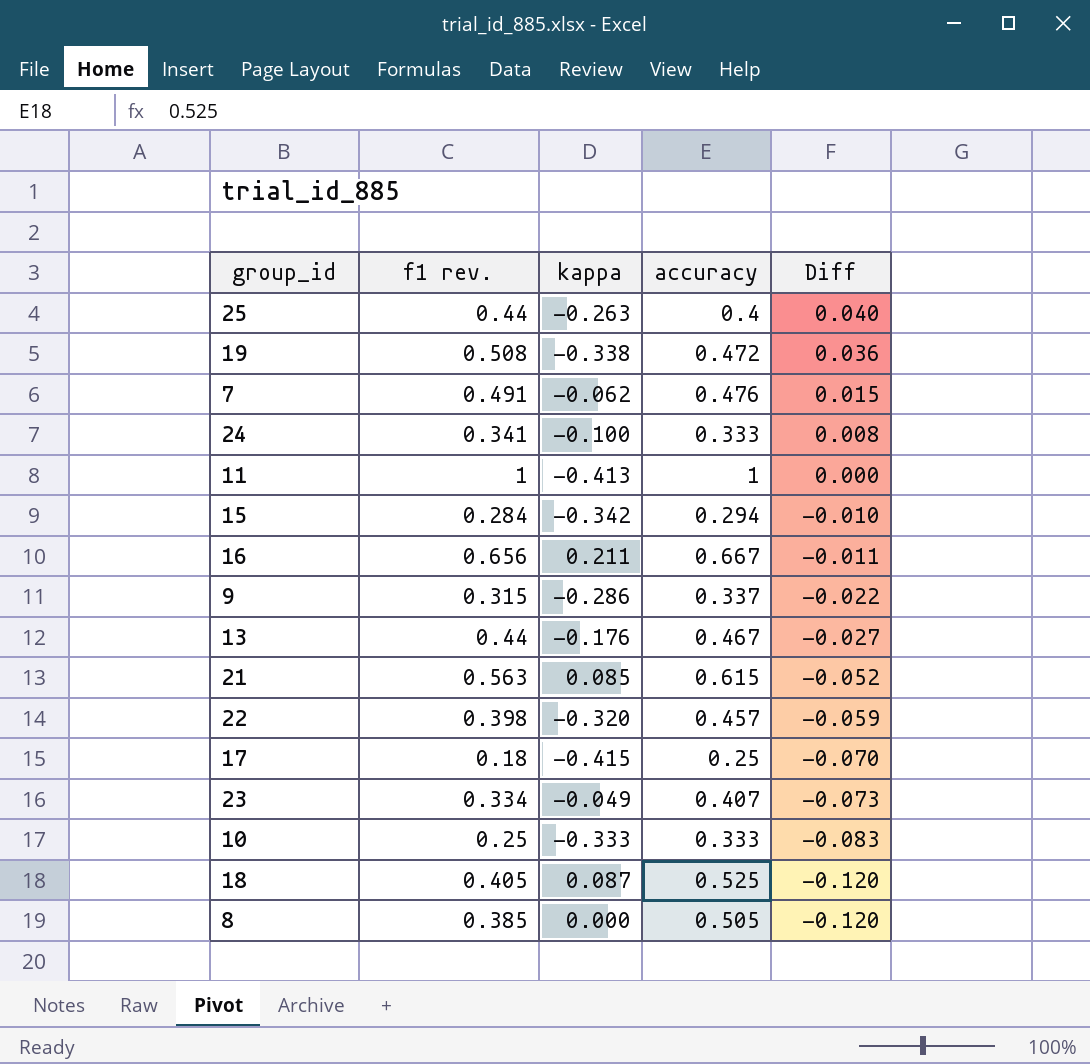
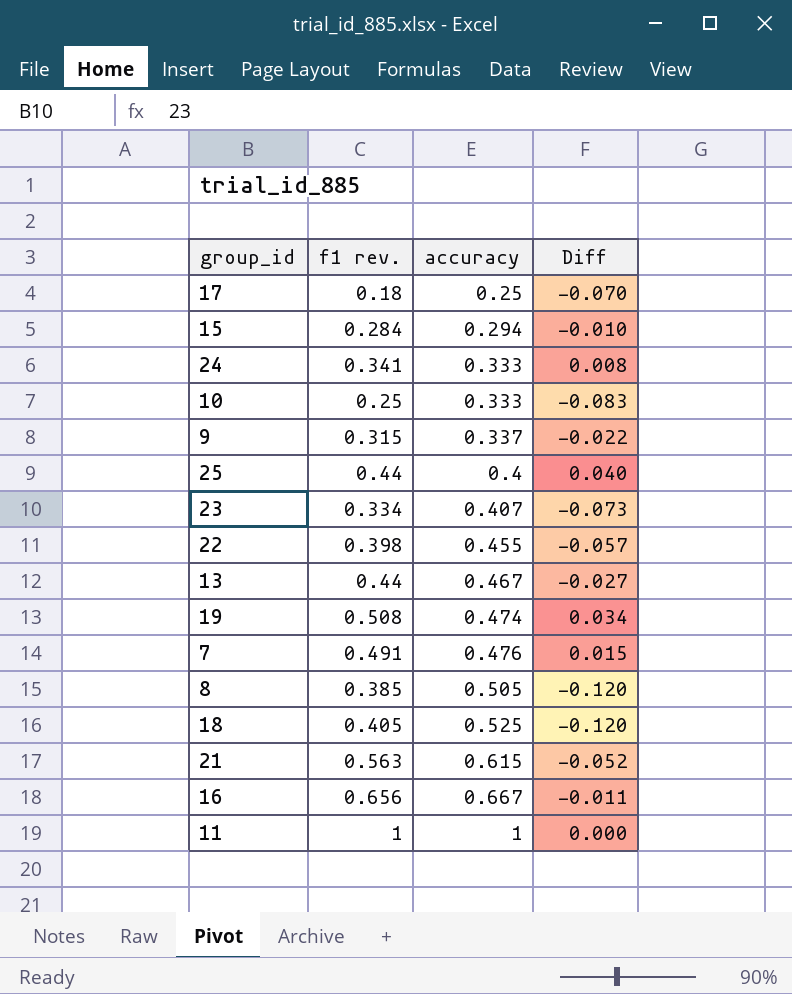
row order: Diff descending -> accuracy ascending
column kappa | position: 3 -> none
22 | accuracy: 0.457 -> 0.455
22 | Diff: -0.059 -> -0.057
19 | accuracy: 0.472 -> 0.474
19 | Diff: 0.036 -> 0.034

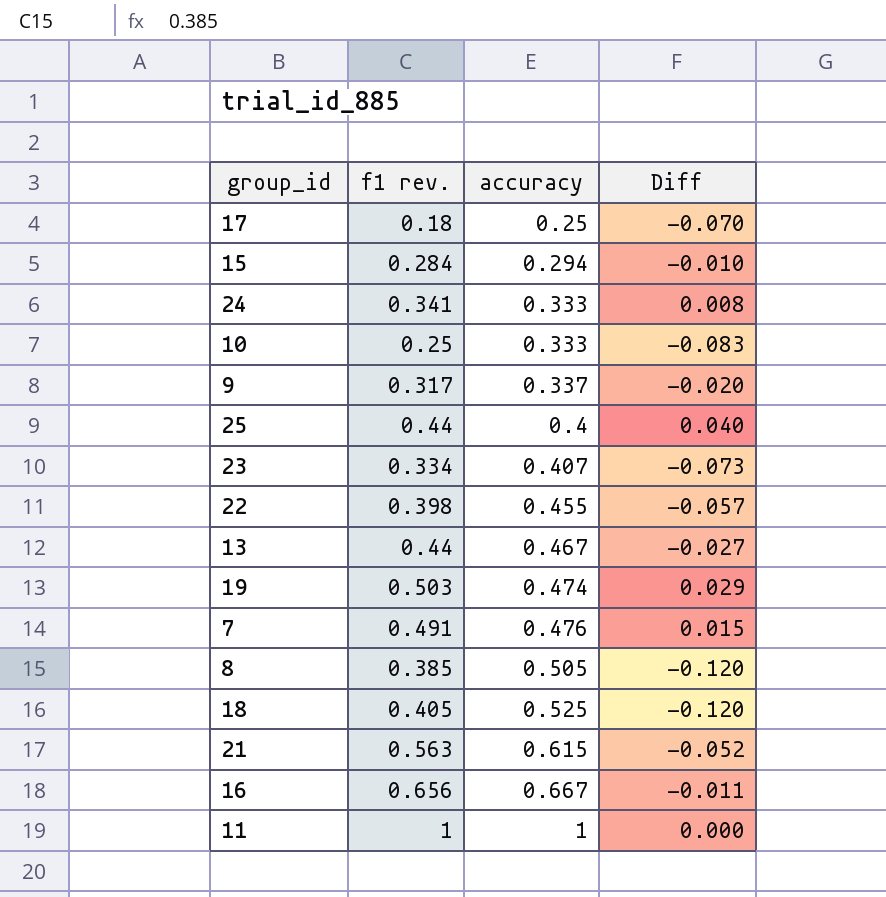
9 | f1 rev.: 0.315 -> 0.317
9 | Diff: -0.022 -> -0.020
19 | f1 rev.: 0.508 -> 0.503
19 | Diff: 0.034 -> 0.029

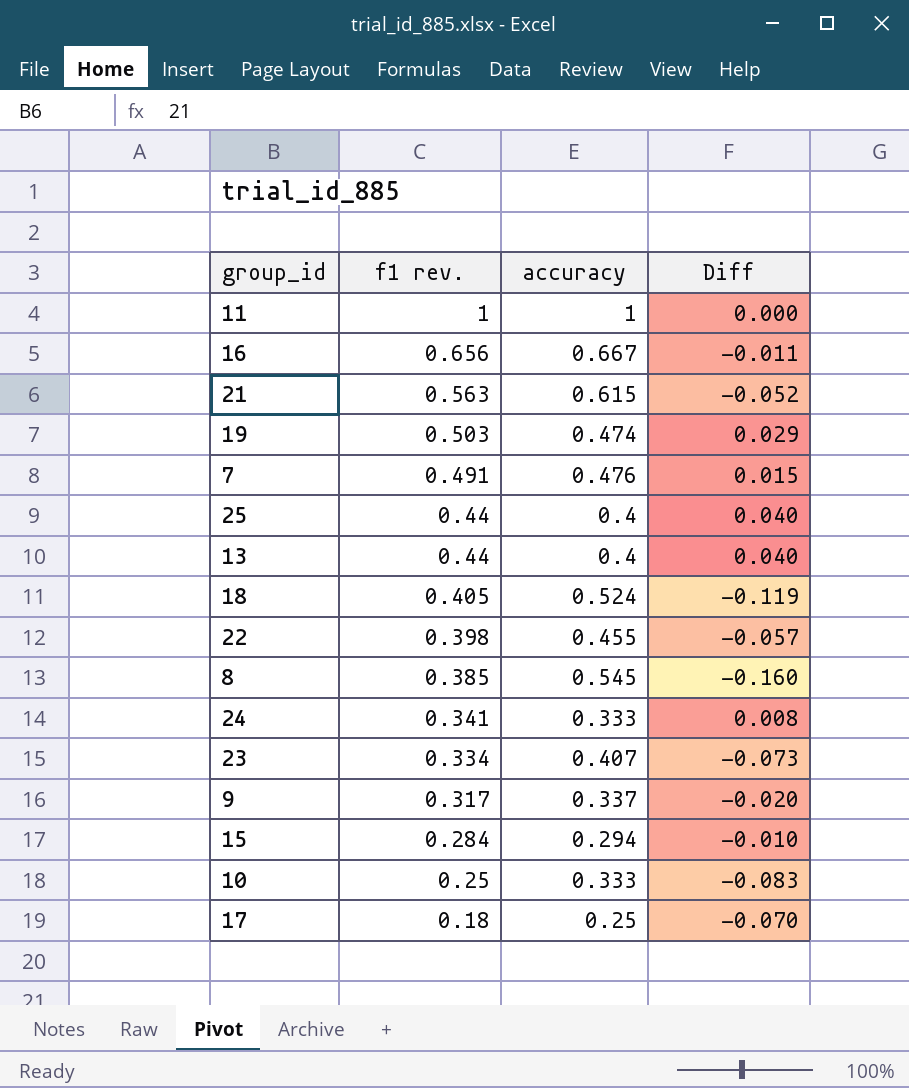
row order: accuracy ascending -> f1 rev. descending
13 | accuracy: 0.467 -> 0.4
13 | Diff: -0.027 -> 0.040
18 | accuracy: 0.525 -> 0.524
18 | Diff: -0.120 -> -0.119
8 | accuracy: 0.505 -> 0.545
8 | Diff: -0.120 -> -0.160

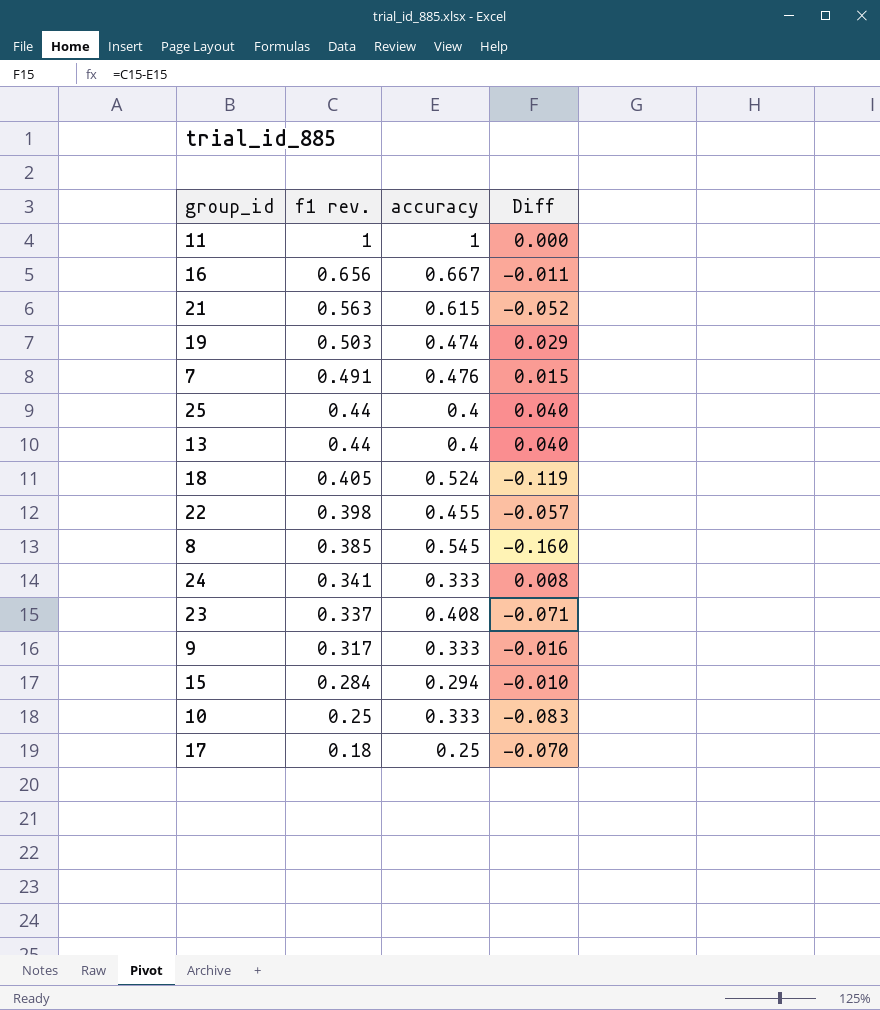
23 | f1 rev.: 0.334 -> 0.337
23 | accuracy: 0.407 -> 0.408
23 | Diff: -0.073 -> -0.071
9 | accuracy: 0.337 -> 0.333
9 | Diff: -0.020 -> -0.016

